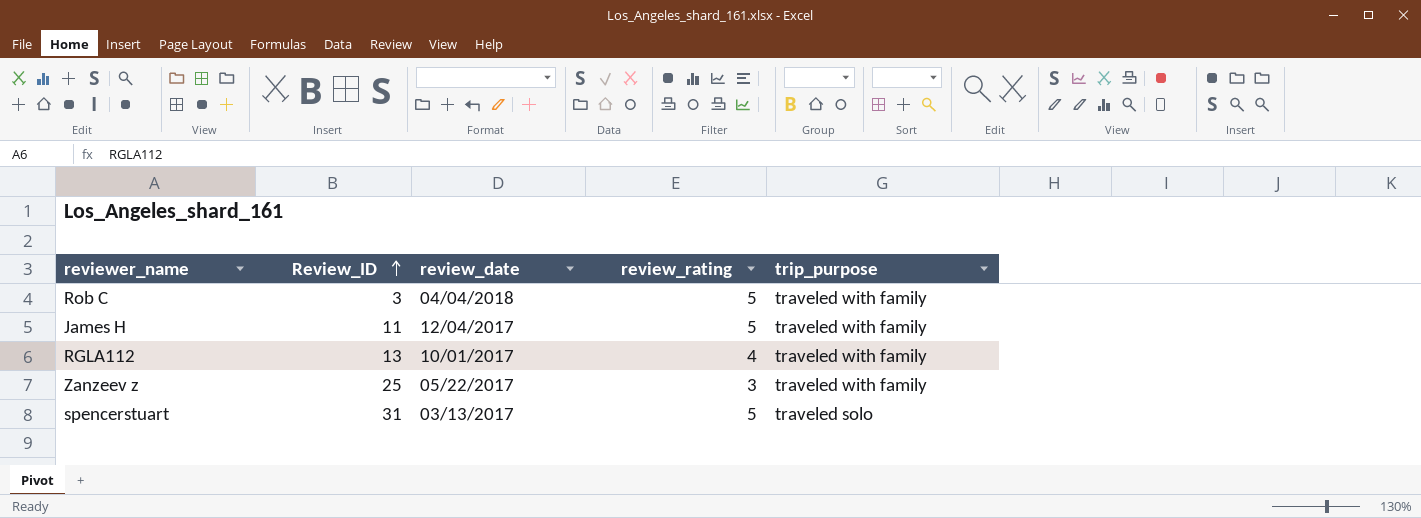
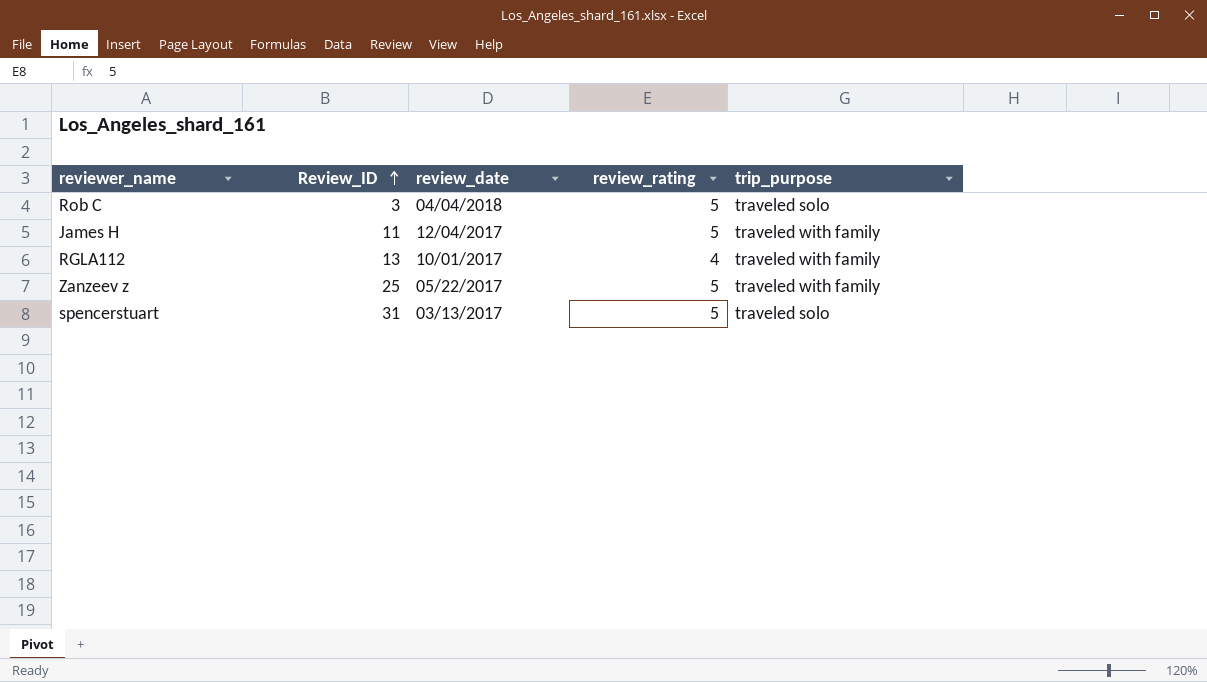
Rob C | trip_purpose: traveled with family -> traveled solo
Zanzeev z | review_rating: 3 -> 5

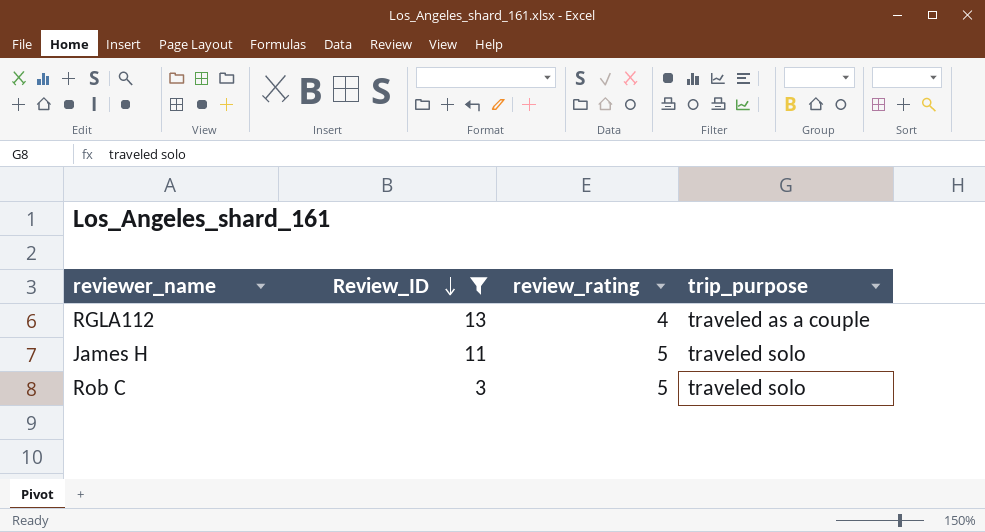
filter: none -> Review_ID <= 13
row order: Review_ID ascending -> Review_ID descending
column review_date | position: 3 -> none
RGLA112 | trip_purpose: traveled with family -> traveled as a couple
James H | trip_purpose: traveled with family -> traveled solo

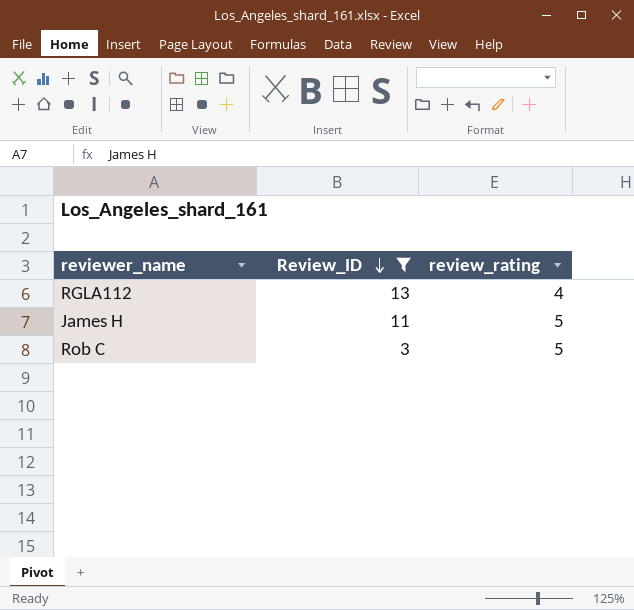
column trip_purpose | position: 4 -> none

